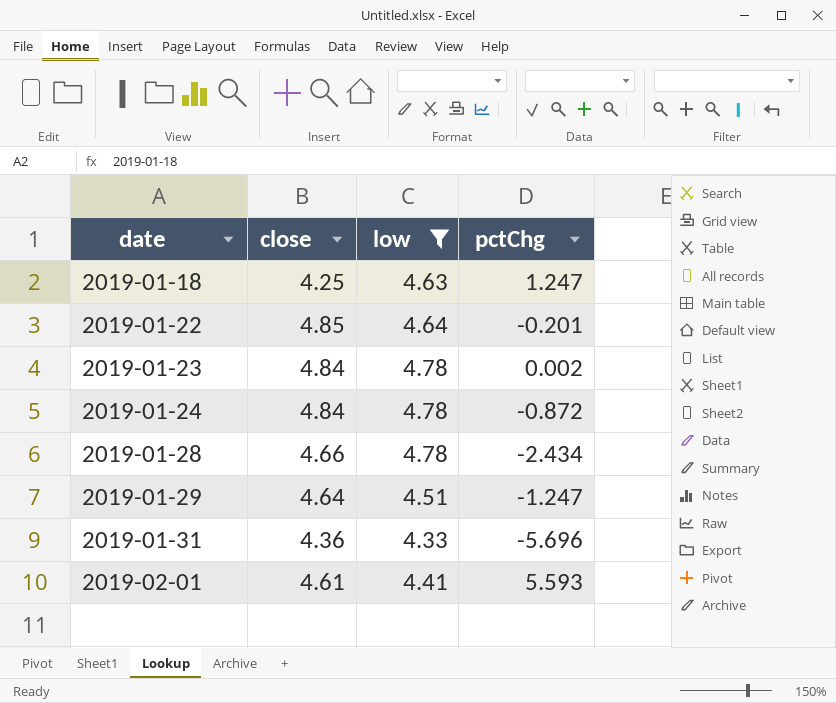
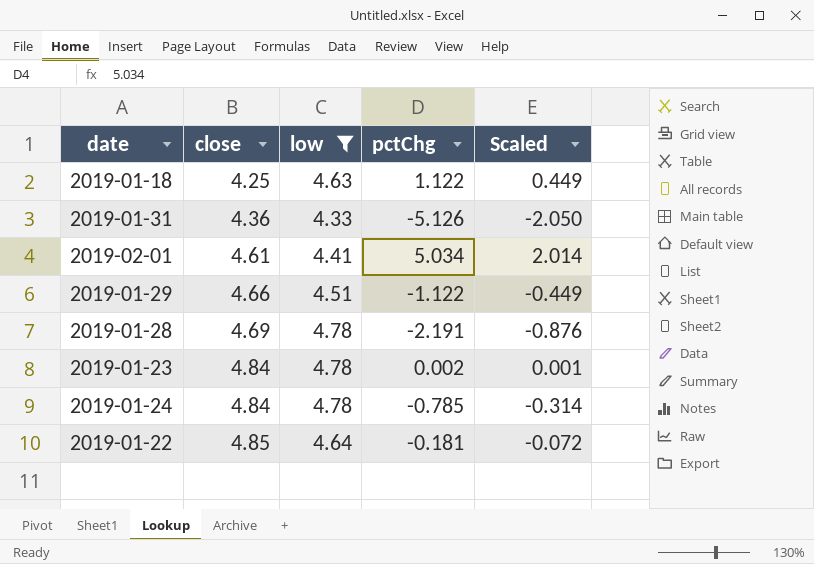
row order: date ascending -> close ascending
column Scaled | formula: none -> [pctChg] * 0.4
2019-01-18 | pctChg: 1.247 -> 1.122
2019-01-31 | pctChg: -5.696 -> -5.126
2019-02-01 | pctChg: 5.593 -> 5.034
2019-01-29 | close: 4.64 -> 4.66
2019-01-29 | pctChg: -1.247 -> -1.122
2019-01-28 | close: 4.66 -> 4.69
2019-01-28 | pctChg: -2.434 -> -2.191
2019-01-24 | pctChg: -0.872 -> -0.785
2019-01-22 | pctChg: -0.201 -> -0.181

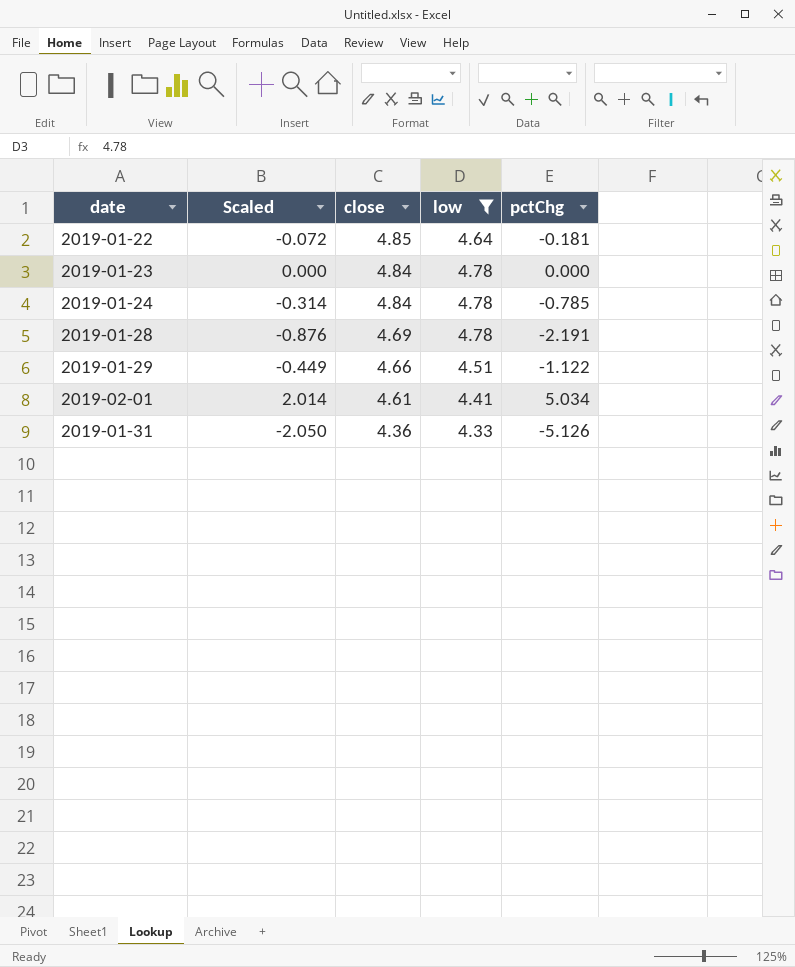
row order: close ascending -> close descending
column Scaled | position: 5 -> 2
row 2019-01-18: 4.25 | 4.63 | 1.122 | 0.449 -> none
2019-01-23 | Scaled: 0.001 -> 0.000
2019-01-23 | pctChg: 0.002 -> 0.000

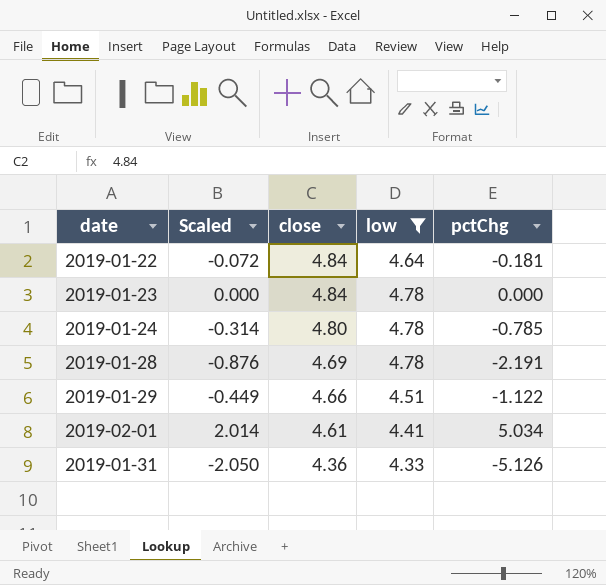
2019-01-22 | close: 4.85 -> 4.84
2019-01-24 | close: 4.84 -> 4.80

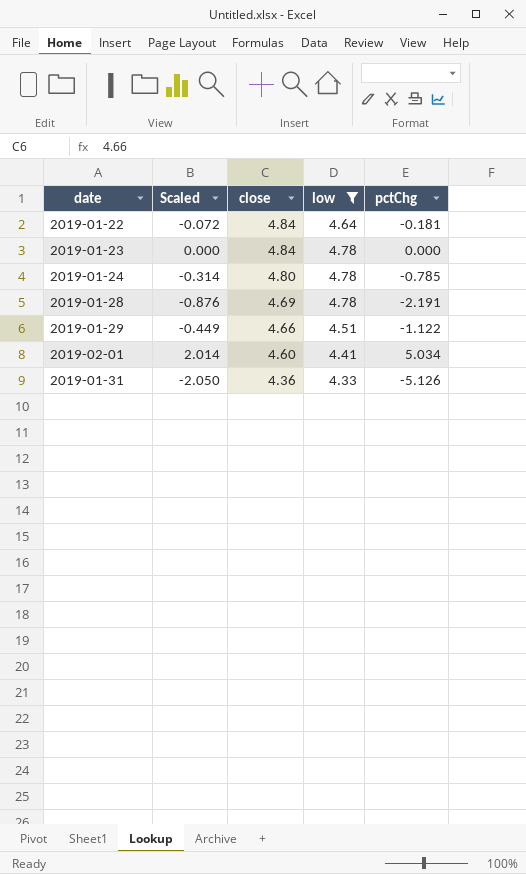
2019-02-01 | close: 4.61 -> 4.60

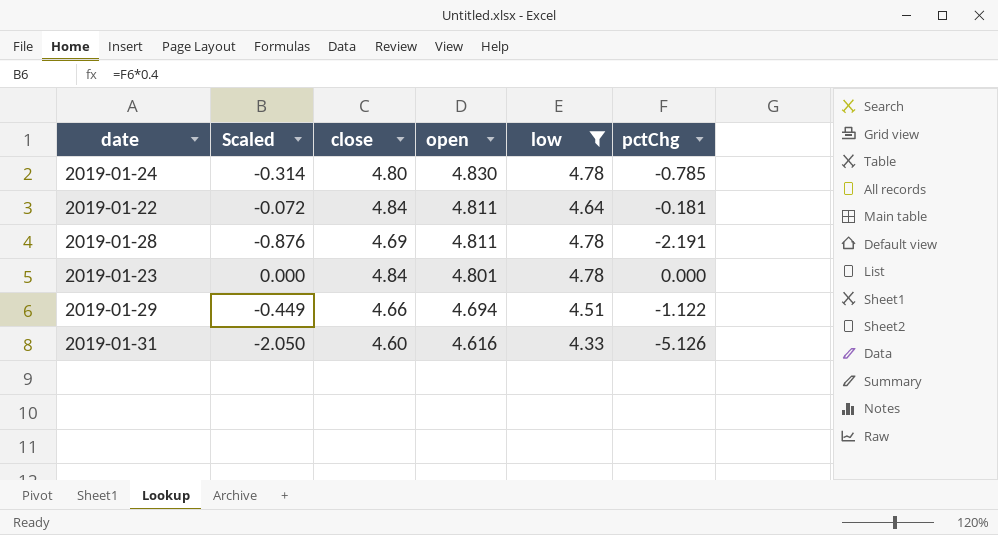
row order: close descending -> open descending
column open | position: none -> 4
row 2019-02-01: 2.014 | 4.60 | 4.41 | 5.034 -> none
2019-01-31 | close: 4.36 -> 4.60

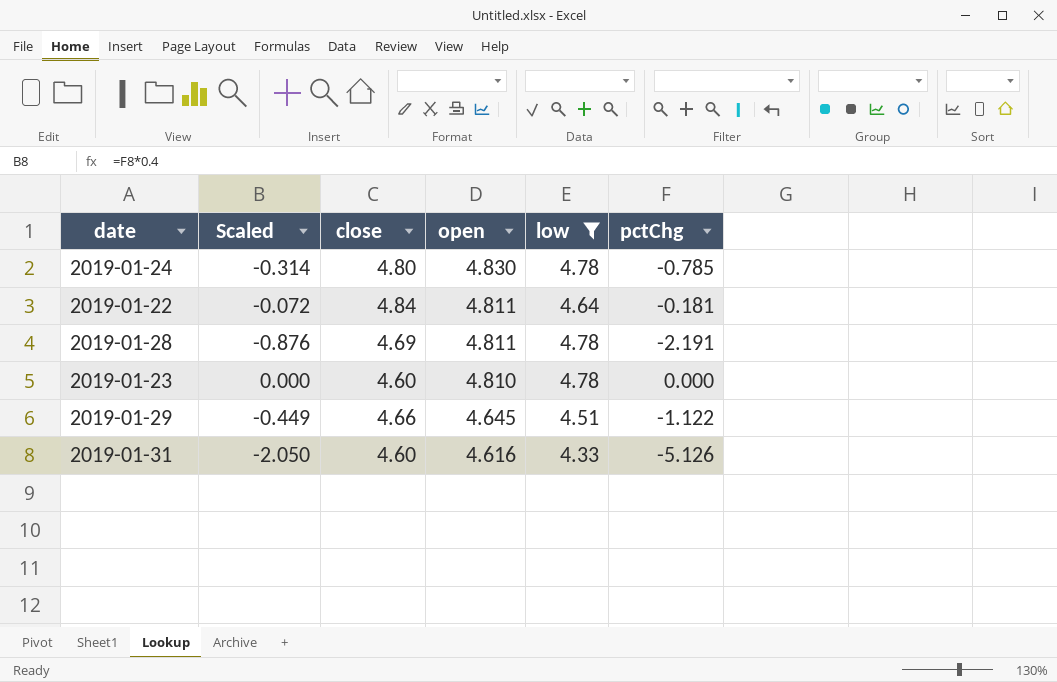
2019-01-23 | close: 4.84 -> 4.60
2019-01-23 | open: 4.801 -> 4.810
2019-01-29 | open: 4.694 -> 4.645

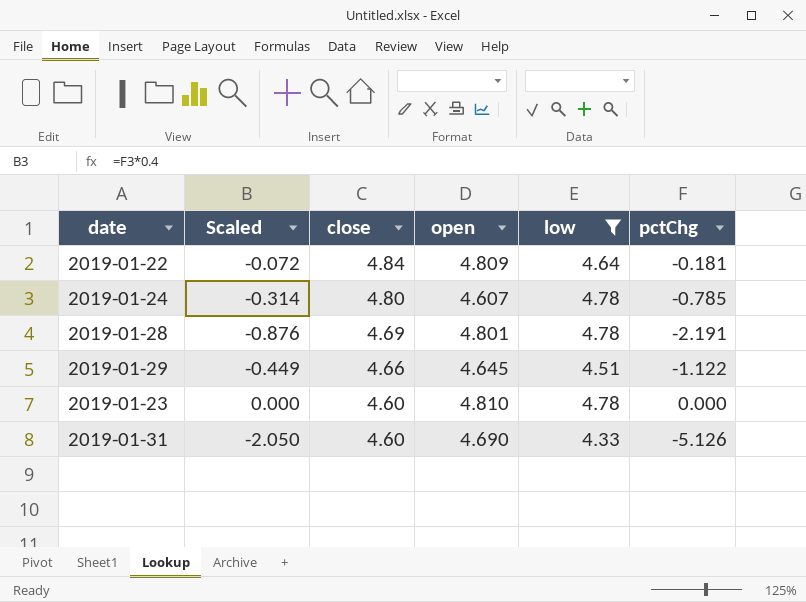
row order: open descending -> close descending
2019-01-22 | open: 4.811 -> 4.809
2019-01-24 | open: 4.830 -> 4.607
2019-01-28 | open: 4.811 -> 4.801
2019-01-31 | open: 4.616 -> 4.690

